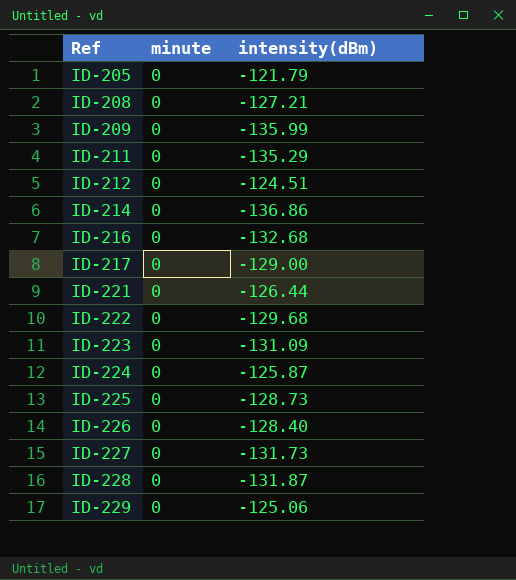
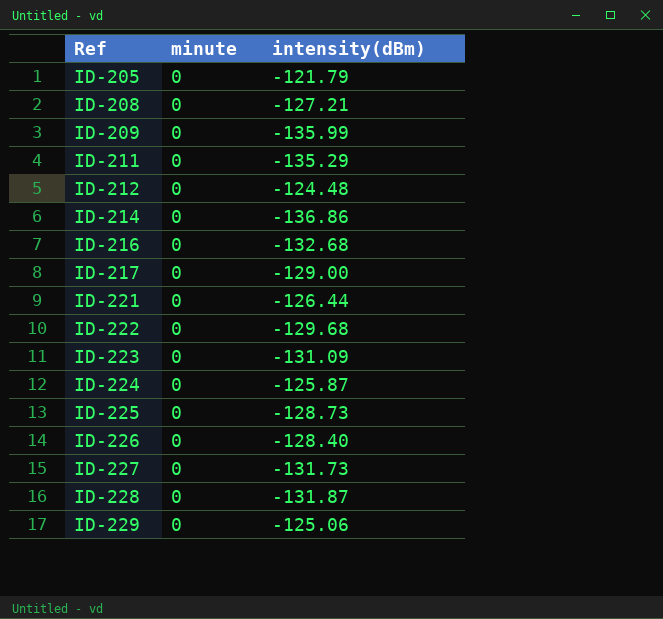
ID-212 | intensity(dBm): -124.51 -> -124.48

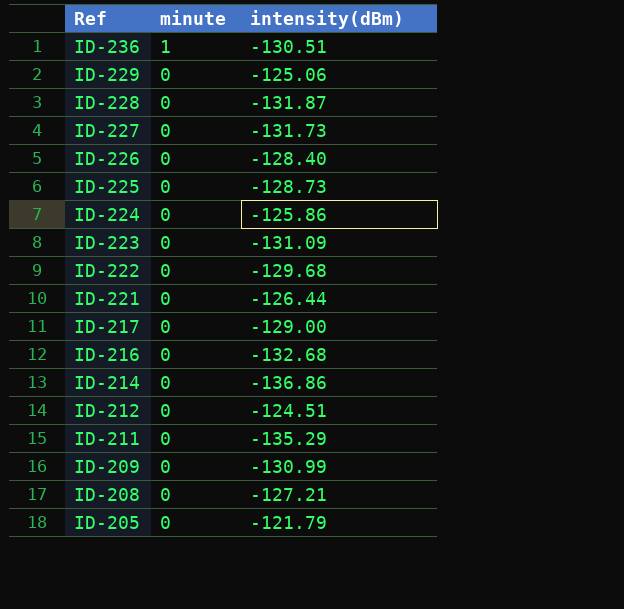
row order: Ref ascending -> Ref descending
row ID-236: none -> 1 | -130.51
ID-224 | intensity(dBm): -125.87 -> -125.86
ID-212 | intensity(dBm): -124.48 -> -124.51
ID-209 | intensity(dBm): -135.99 -> -130.99

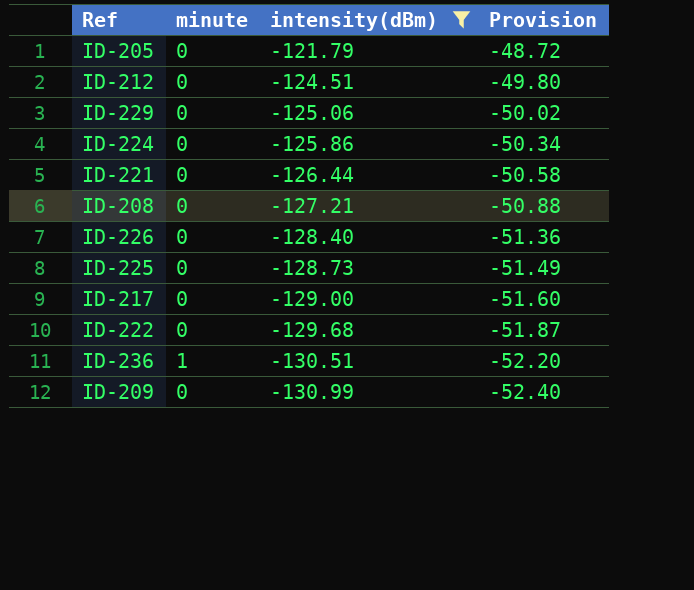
filter: none -> intensity(dBm) >= -130.99
row order: Ref descending -> intensity(dBm) descending
column Provision | formula: none -> [intensity(dBm)] * 0.4

